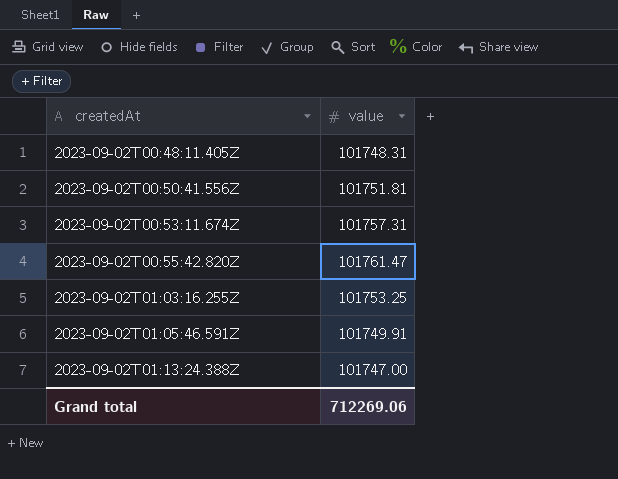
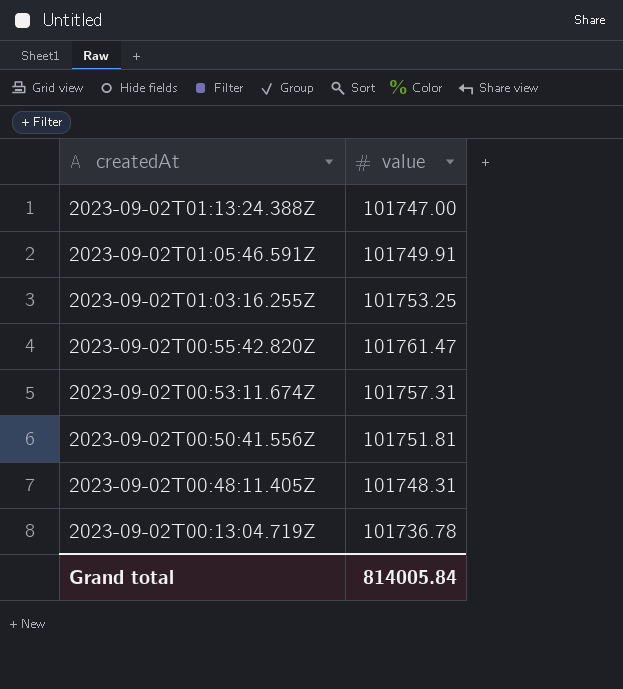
row order: createdAt ascending -> createdAt descending
row 2023-09-02T00:13:04.719Z: none -> 101736.78
Grand total | value: 712269.06 -> 814005.84

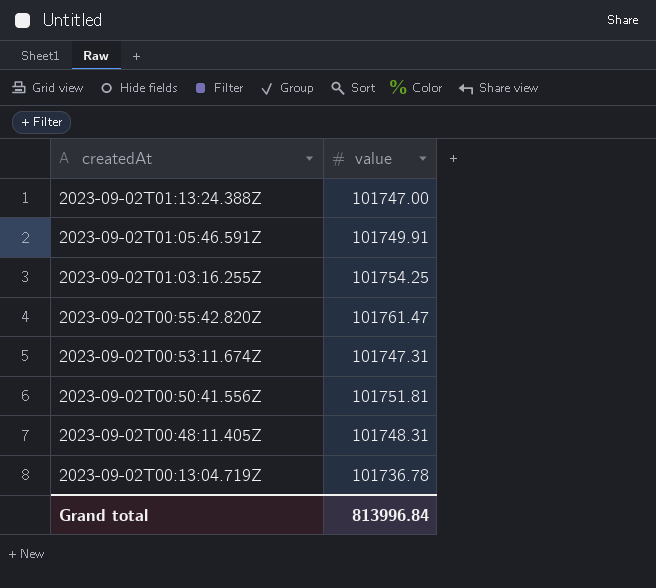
2023-09-02T01:03:16.255Z | value: 101753.25 -> 101754.25
2023-09-02T00:53:11.674Z | value: 101757.31 -> 101747.31
Grand total | value: 814005.84 -> 813996.84

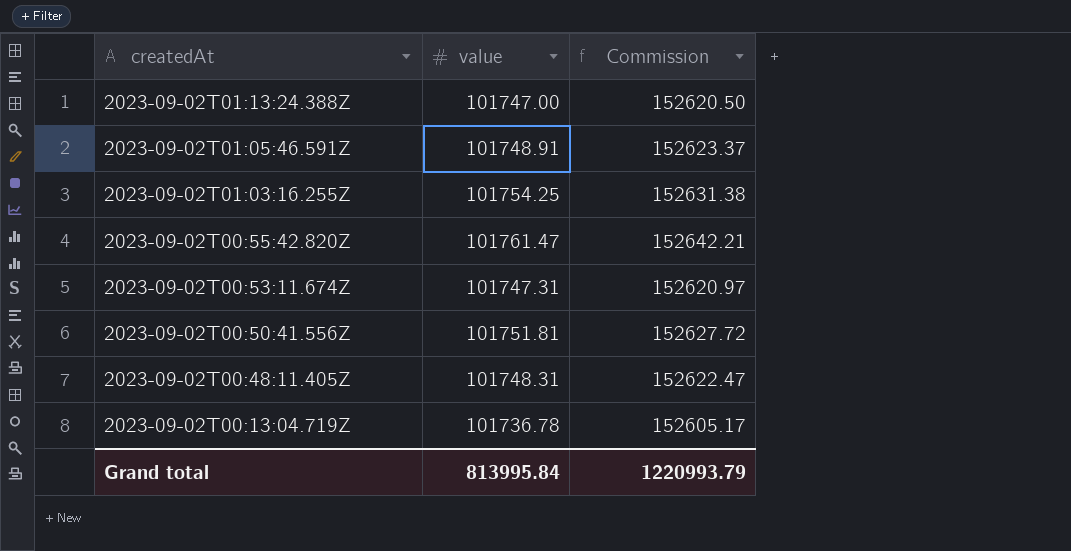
column Commission | formula: none -> [value] * 1.5
2023-09-02T01:05:46.591Z | value: 101749.91 -> 101748.91
Grand total | value: 813996.84 -> 813995.84

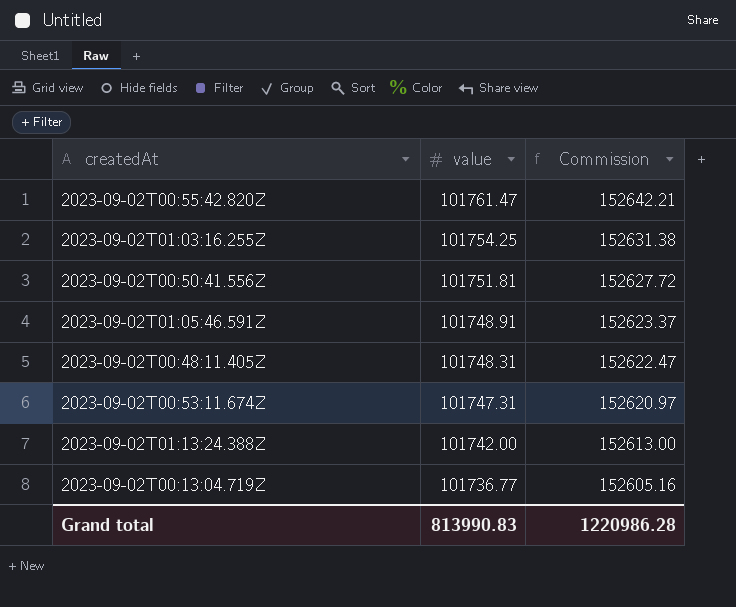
row order: createdAt descending -> value descending
2023-09-02T01:13:24.388Z | value: 101747.00 -> 101742.00
2023-09-02T01:13:24.388Z | Commission: 152620.50 -> 152613.00
2023-09-02T00:13:04.719Z | value: 101736.78 -> 101736.77
2023-09-02T00:13:04.719Z | Commission: 152605.17 -> 152605.16
Grand total | value: 813995.84 -> 813990.83
Grand total | Commission: 1220993.79 -> 1220986.28

